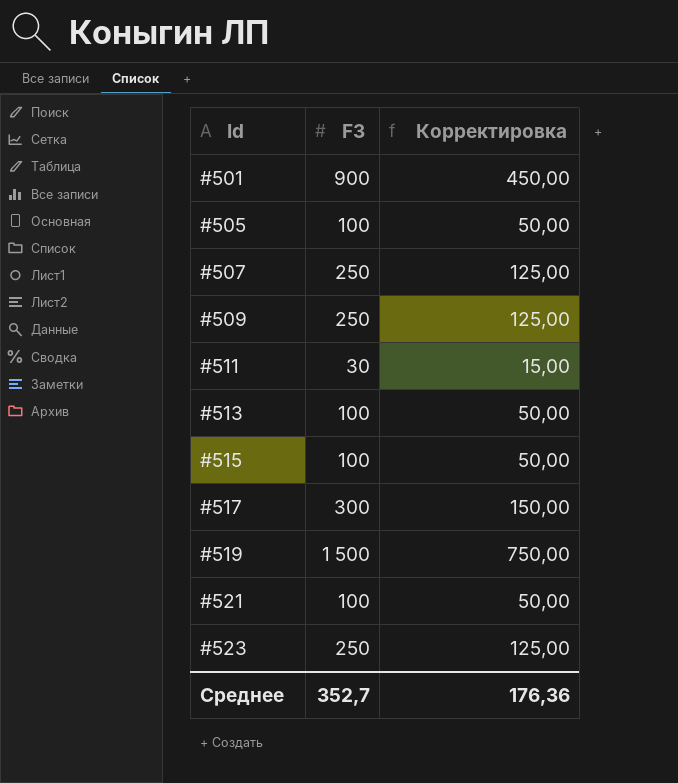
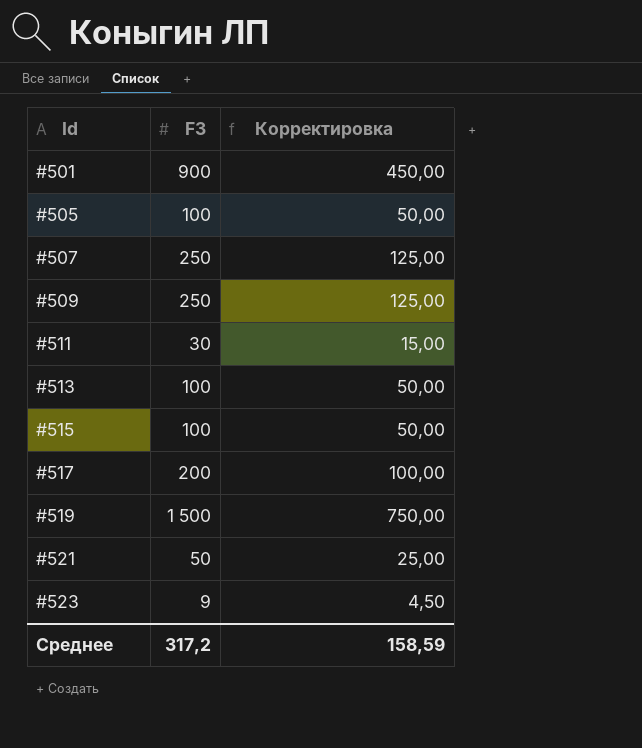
#517 | F3: 300 -> 200
#517 | Корректировка: 150,00 -> 100,00
#521 | F3: 100 -> 50
#521 | Корректировка: 50,00 -> 25,00
#523 | F3: 250 -> 9
#523 | Корректировка: 125,00 -> 4,50
Среднее | F3: 352,7 -> 317,2
Среднее | Корректировка: 176,36 -> 158,59

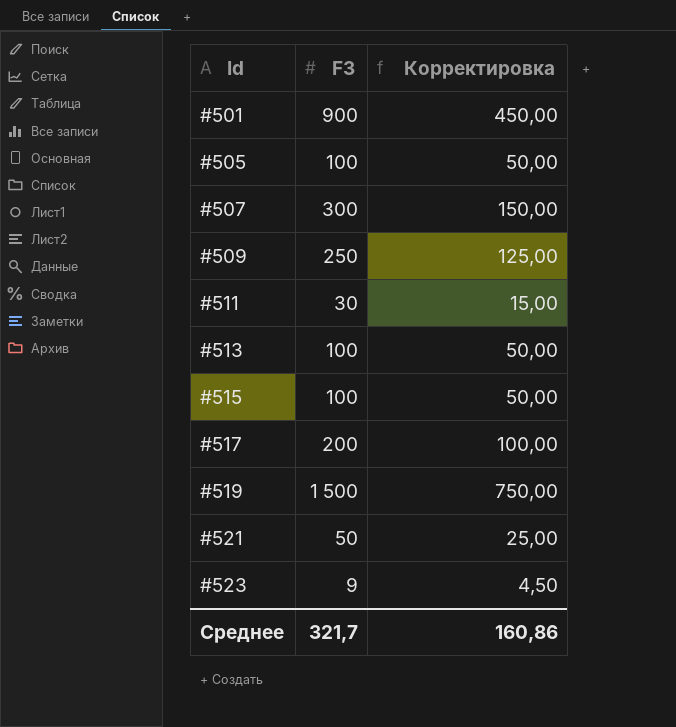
#507 | F3: 250 -> 300
#507 | Корректировка: 125,00 -> 150,00
Среднее | F3: 317,2 -> 321,7
Среднее | Корректировка: 158,59 -> 160,86

